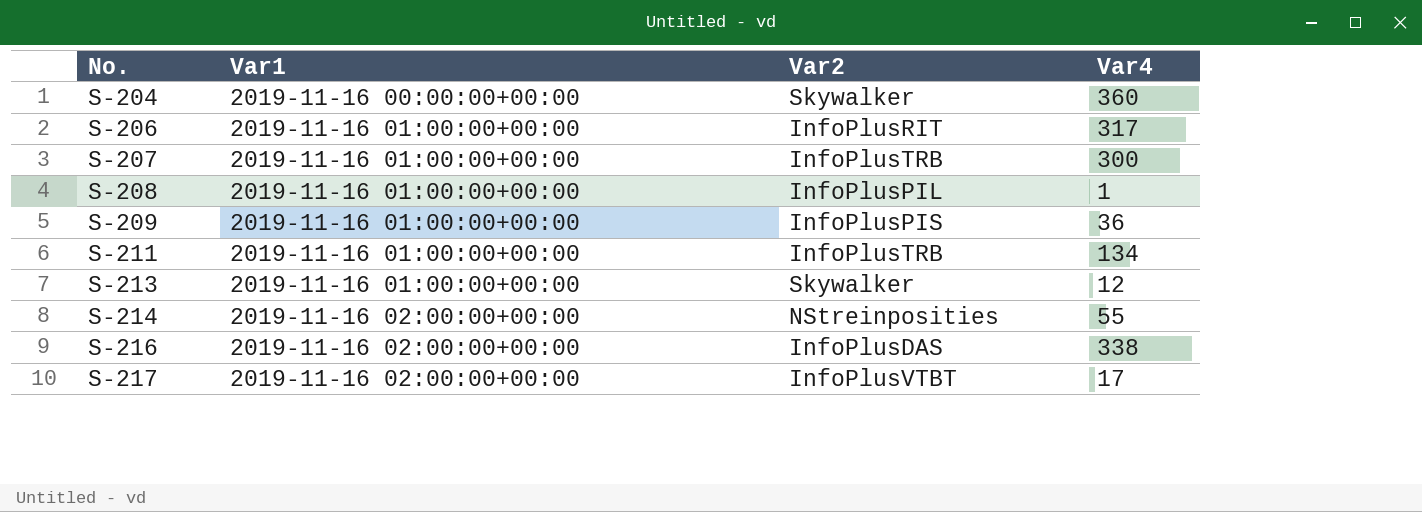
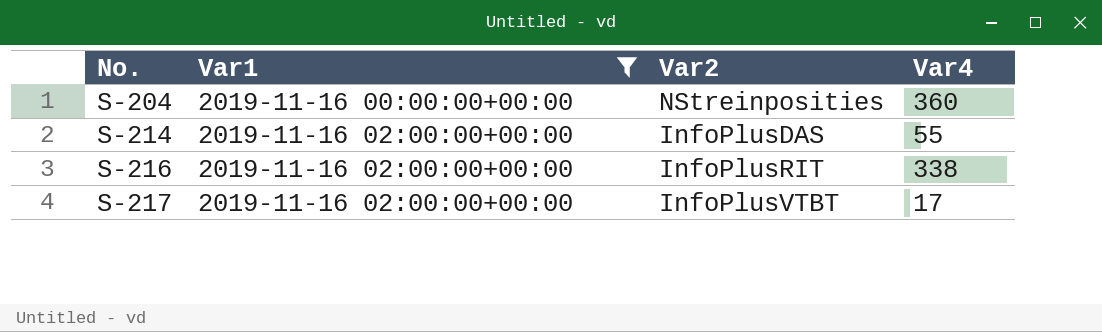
filter: none -> Var1 != 2019-11-16 01:00:00+00:00
S-204 | Var2: Skywalker -> NStreinposities
S-214 | Var2: NStreinposities -> InfoPlusDAS
S-216 | Var2: InfoPlusDAS -> InfoPlusRIT

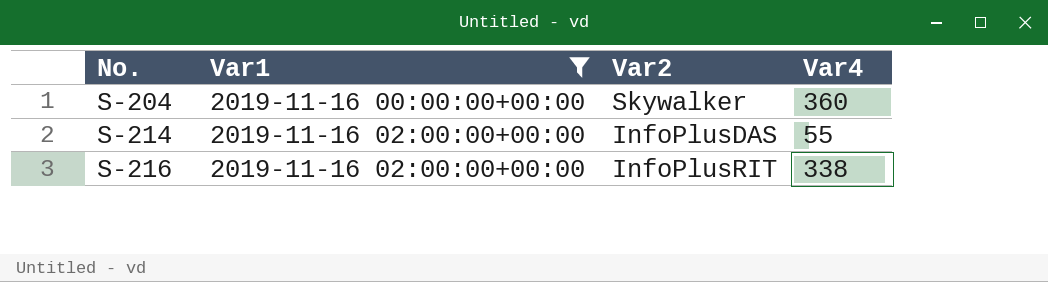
row S-217: 2019-11-16 02:00:00+00:00 | InfoPlusVTBT | 17 -> none
S-204 | Var2: NStreinposities -> Skywalker

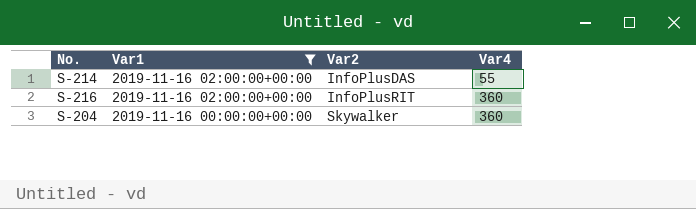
row order: No. ascending -> Var1 descending
S-216 | Var4: 338 -> 360

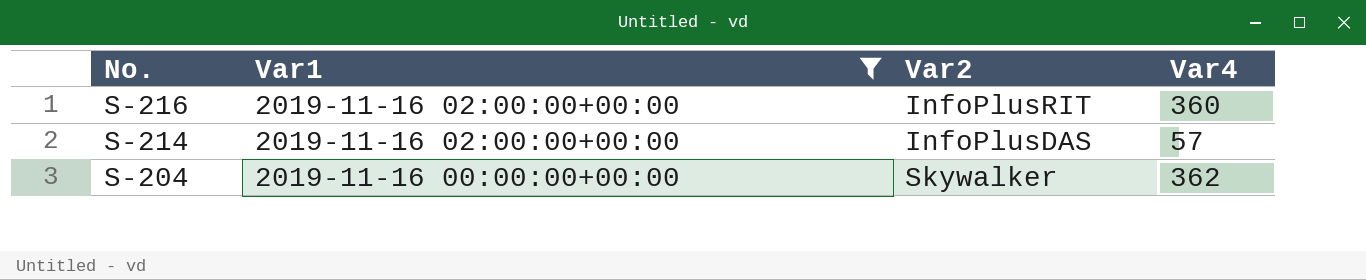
row order: Var1 descending -> No. descending
S-214 | Var4: 55 -> 57
S-204 | Var4: 360 -> 362

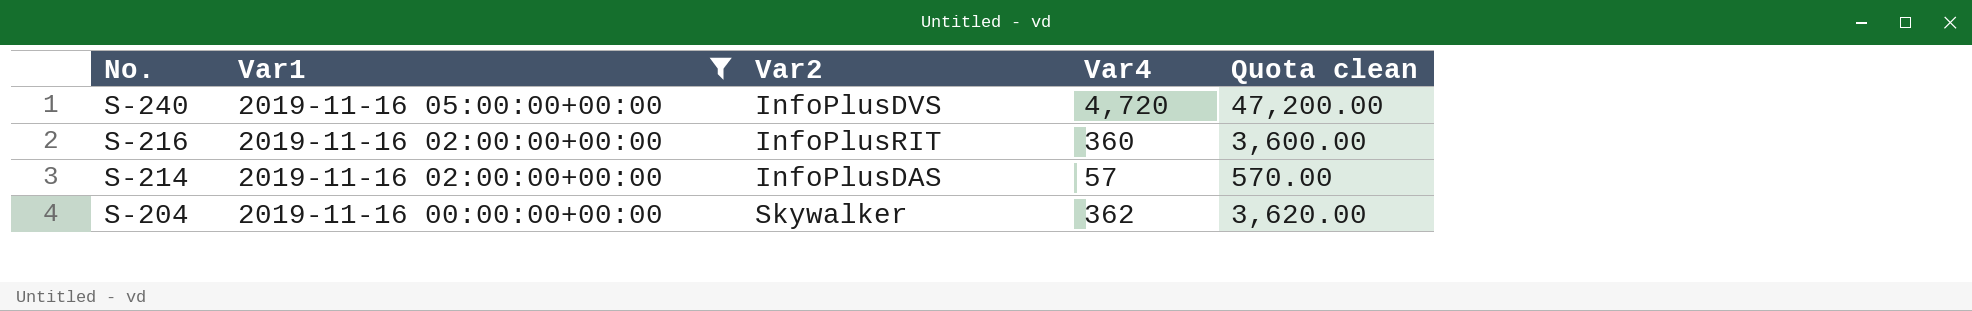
column Quota clean | formula: none -> [Var4] * 10
row S-240: none -> 2019-11-16 05:00:00+00:00 | InfoPlusDVS | 4,720 | 47,200.00

